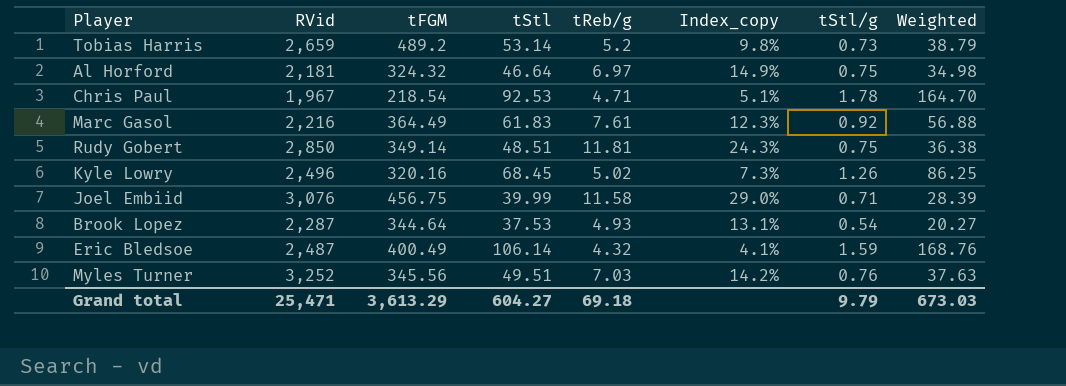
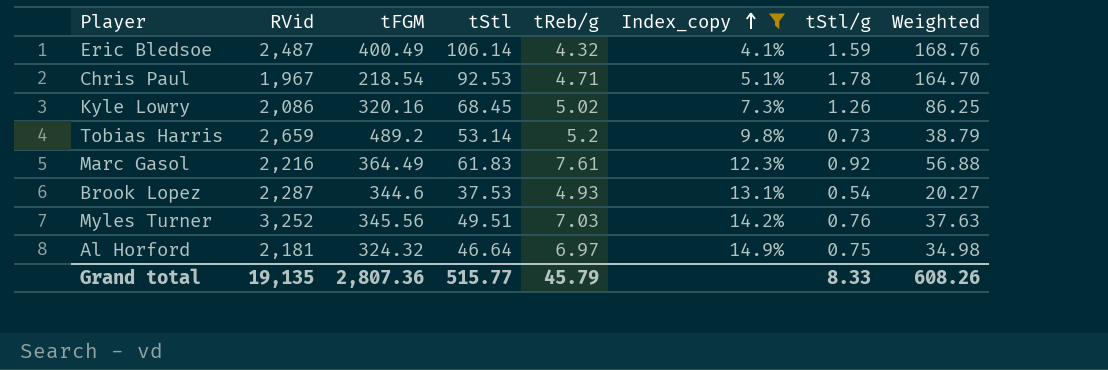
filter: none -> Index_copy <= 14.9%
row order: none -> Index_copy ascending
Kyle Lowry | RVid: 2,496 -> 2,086
Brook Lopez | tFGM: 344.64 -> 344.6
Grand total | RVid: 25,471 -> 19,135
Grand total | tFGM: 3,613.29 -> 2,807.36
Grand total | tStl: 604.27 -> 515.77
Grand total | tReb/g: 69.18 -> 45.79
Grand total | tStl/g: 9.79 -> 8.33
Grand total | Weighted: 673.03 -> 608.26

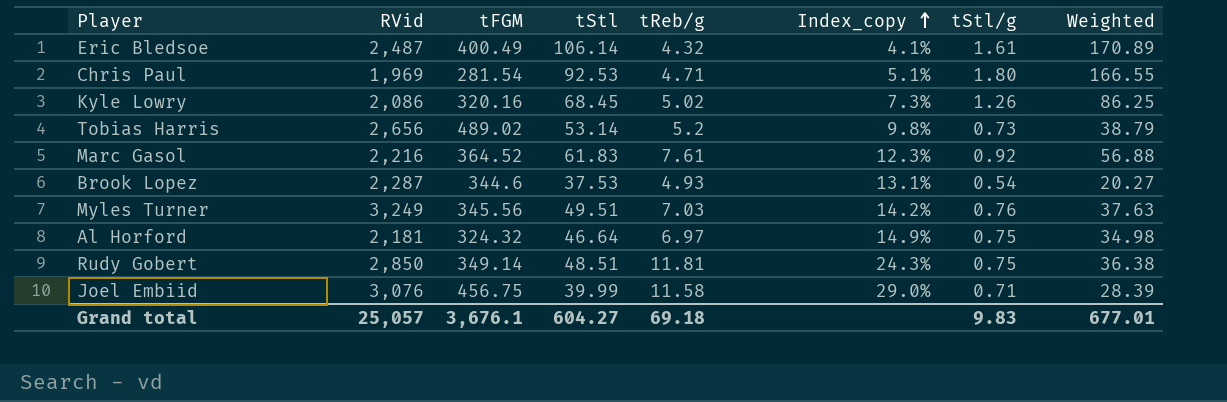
filter: Index_copy <= 14.9% -> none
Eric Bledsoe | tStl/g: 1.59 -> 1.61
Eric Bledsoe | Weighted: 168.76 -> 170.89
Chris Paul | RVid: 1,967 -> 1,969
Chris Paul | tFGM: 218.54 -> 281.54
Chris Paul | tStl/g: 1.78 -> 1.80
Chris Paul | Weighted: 164.70 -> 166.55
Tobias Harris | RVid: 2,659 -> 2,656
Tobias Harris | tFGM: 489.2 -> 489.02
Marc Gasol | tFGM: 364.49 -> 364.52
Myles Turner | RVid: 3,252 -> 3,249
Grand total | RVid: 19,135 -> 25,057
Grand total | tFGM: 2,807.36 -> 3,676.1
Grand total | tStl: 515.77 -> 604.27
Grand total | tReb/g: 45.79 -> 69.18
Grand total | tStl/g: 8.33 -> 9.83
Grand total | Weighted: 608.26 -> 677.01

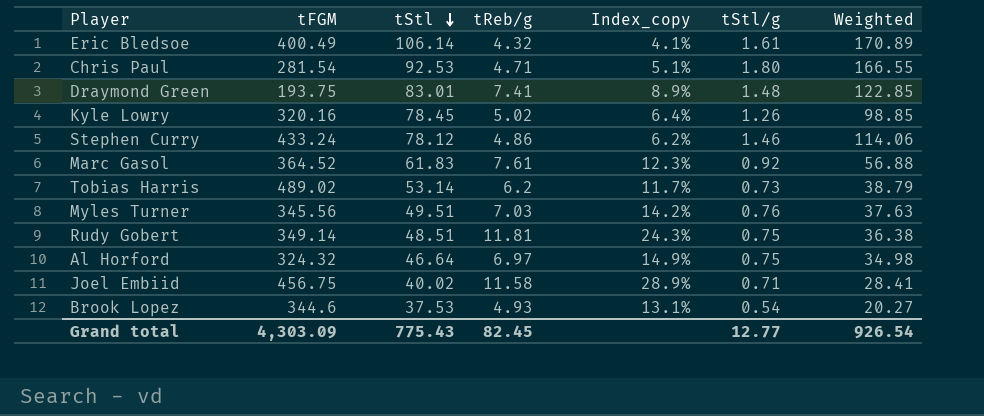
row order: Index_copy ascending -> tStl descending
column RVid | position: 2 -> none
row Draymond Green: none -> 193.75 | 83.01 | 7.41 | 8.9% | 1.48 | 122.85
Kyle Lowry | tStl: 68.45 -> 78.45
Kyle Lowry | Index_copy: 7.3% -> 6.4%
Kyle Lowry | Weighted: 86.25 -> 98.85
row Stephen Curry: none -> 433.24 | 78.12 | 4.86 | 6.2% | 1.46 | 114.06
Tobias Harris | tReb/g: 5.2 -> 6.2
Tobias Harris | Index_copy: 9.8% -> 11.7%
Joel Embiid | tStl: 39.99 -> 40.02
Joel Embiid | Index_copy: 29.0% -> 28.9%
Joel Embiid | Weighted: 28.39 -> 28.41
Grand total | tFGM: 3,676.1 -> 4,303.09
Grand total | tStl: 604.27 -> 775.43
Grand total | tReb/g: 69.18 -> 82.45
Grand total | tStl/g: 9.83 -> 12.77
Grand total | Weighted: 677.01 -> 926.54

